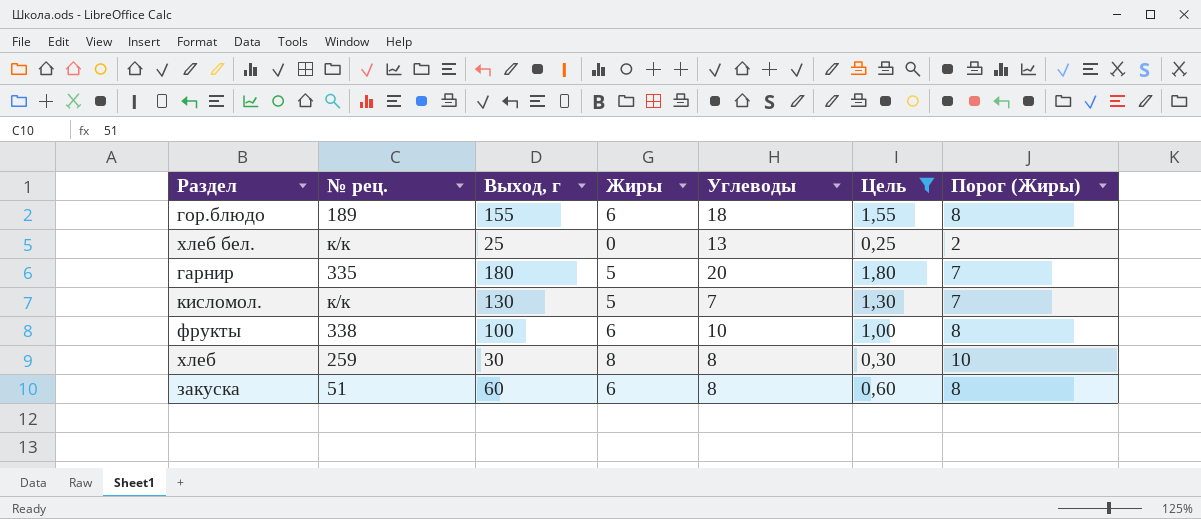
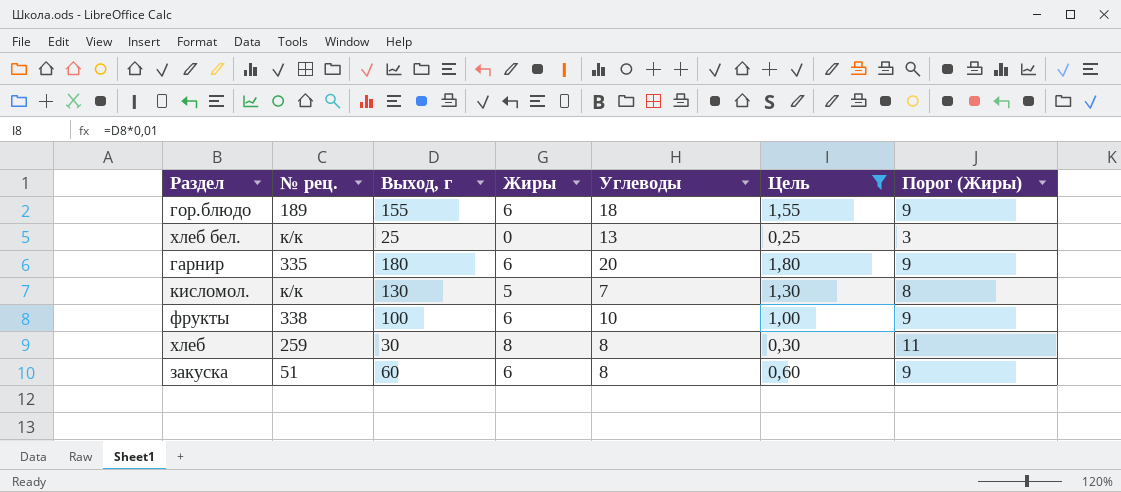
column Порог (Жиры) | formula: [Жиры] + 2 -> [Жиры] + 3
гарнир | Жиры: 5 -> 6

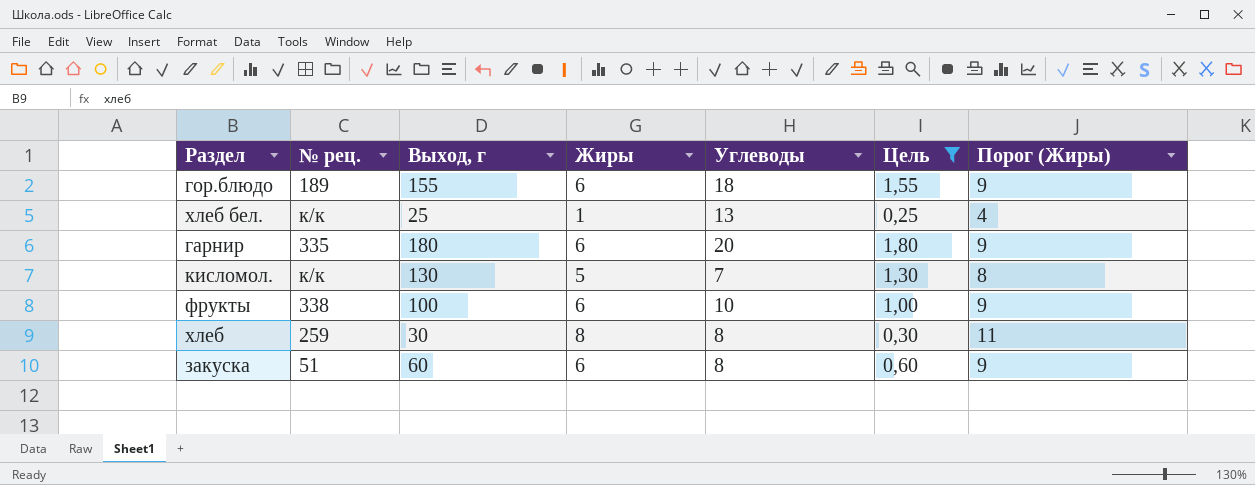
хлеб бел. | Жиры: 0 -> 1
хлеб бел. | Порог (Жиры): 3 -> 4

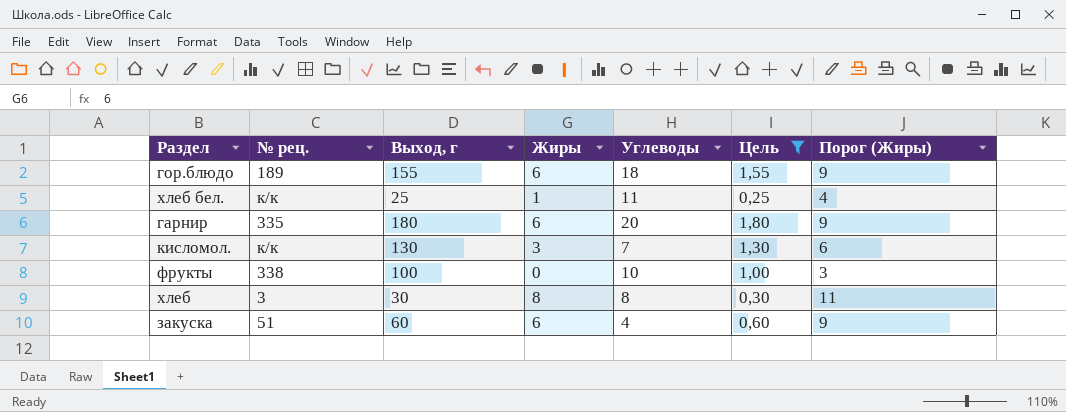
хлеб бел. | Углеводы: 13 -> 11
кисломол. | Жиры: 5 -> 3
кисломол. | Порог (Жиры): 8 -> 6
фрукты | Жиры: 6 -> 0
фрукты | Порог (Жиры): 9 -> 3
хлеб | № рец.: 259 -> 3
закуска | Углеводы: 8 -> 4

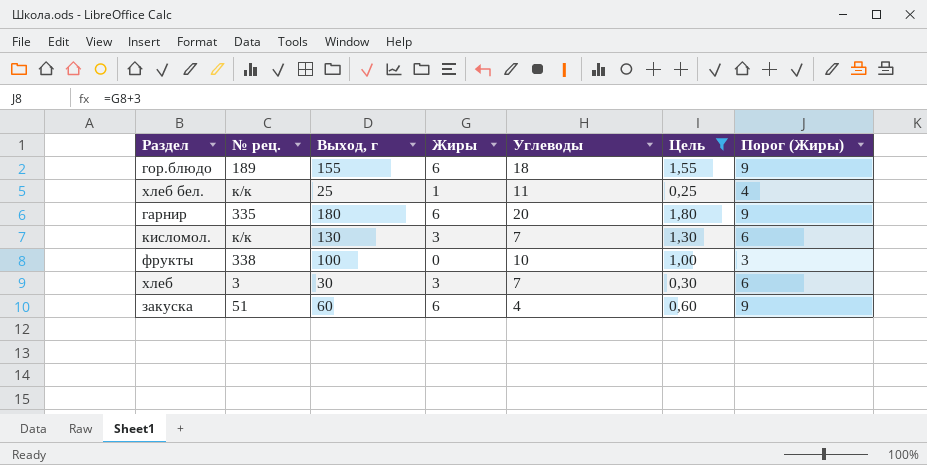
хлеб | Жиры: 8 -> 3
хлеб | Углеводы: 8 -> 7
хлеб | Порог (Жиры): 11 -> 6

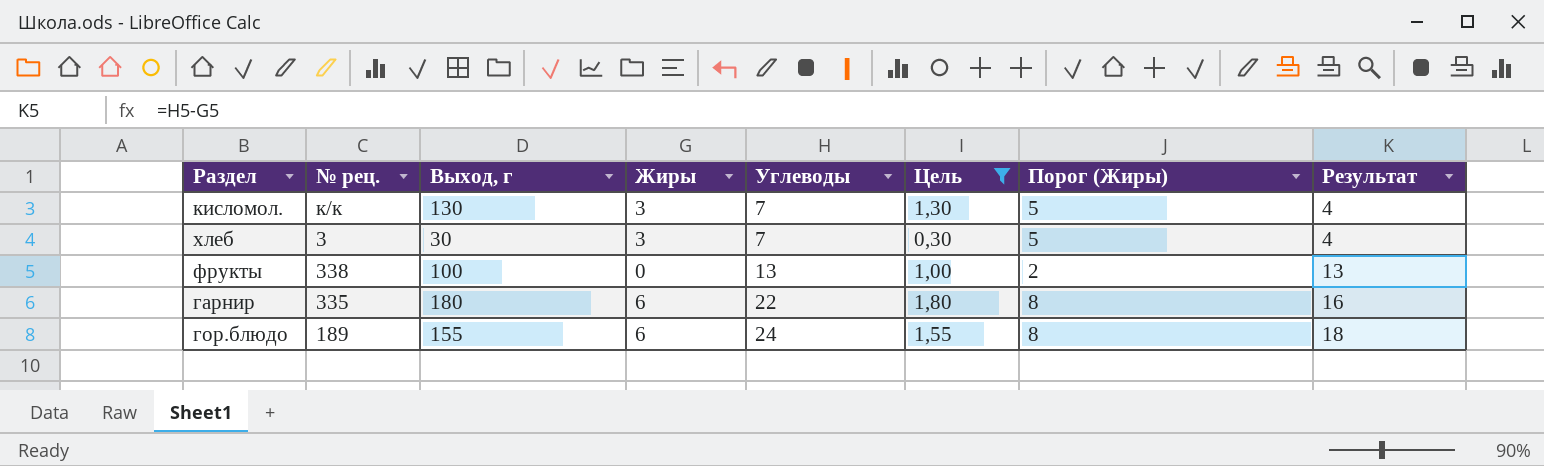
row order: none -> Углеводы ascending
column Порог (Жиры) | formula: [Жиры] + 3 -> [Жиры] + 2
column Результат | formula: none -> [Углеводы] - [Жиры]
row хлеб бел.: к/к | 25 | 1 | 11 | 0,25 | 4 -> none
row закуска: 51 | 60 | 6 | 4 | 0,60 | 9 -> none
фрукты | Углеводы: 10 -> 13
гарнир | Углеводы: 20 -> 22
гор.блюдо | Углеводы: 18 -> 24

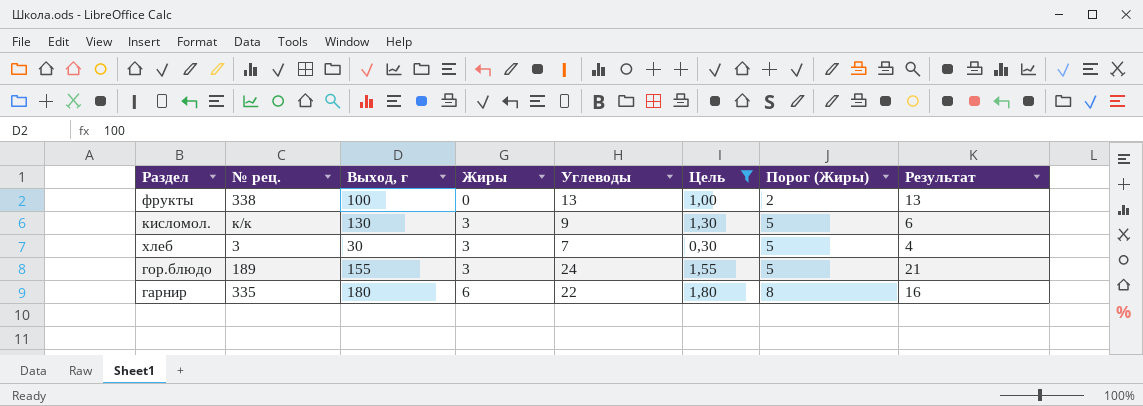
row order: Углеводы ascending -> Жиры ascending
кисломол. | Углеводы: 7 -> 9
кисломол. | Результат: 4 -> 6
гор.блюдо | Жиры: 6 -> 3
гор.блюдо | Порог (Жиры): 8 -> 5
гор.блюдо | Результат: 18 -> 21

